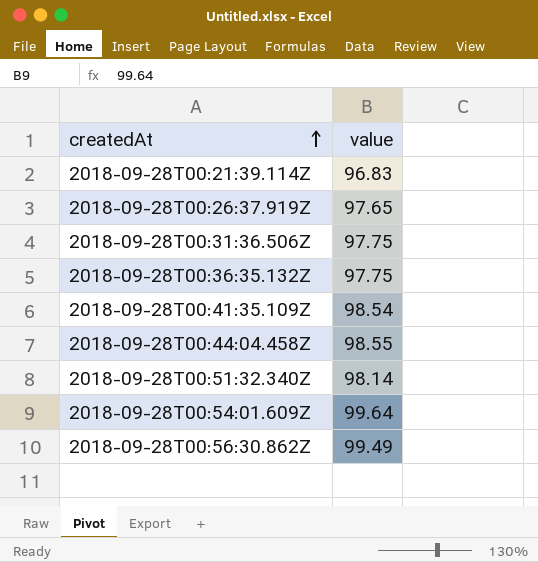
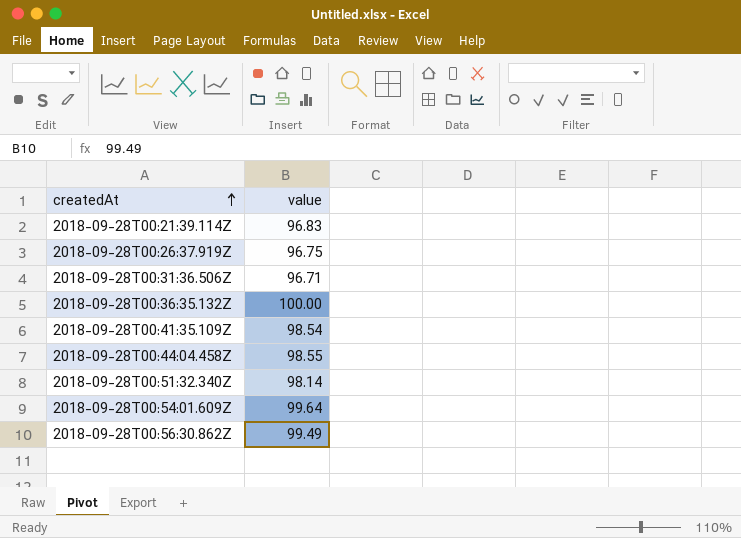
2018-09-28T00:26:37.919Z | value: 97.65 -> 96.75
2018-09-28T00:31:36.506Z | value: 97.75 -> 96.71
2018-09-28T00:36:35.132Z | value: 97.75 -> 100.00

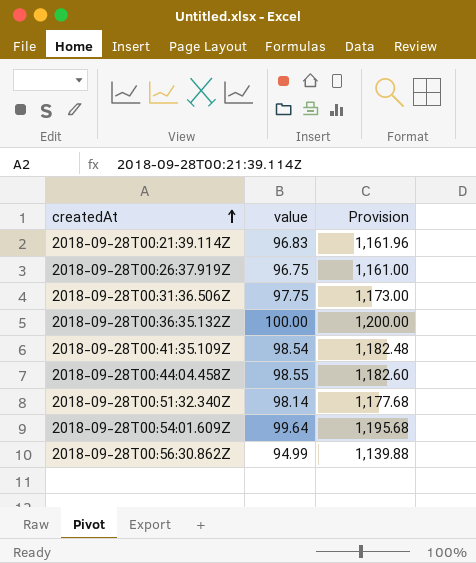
column Provision | formula: none -> [value] * 12
2018-09-28T00:31:36.506Z | value: 96.71 -> 97.75
2018-09-28T00:56:30.862Z | value: 99.49 -> 94.99

